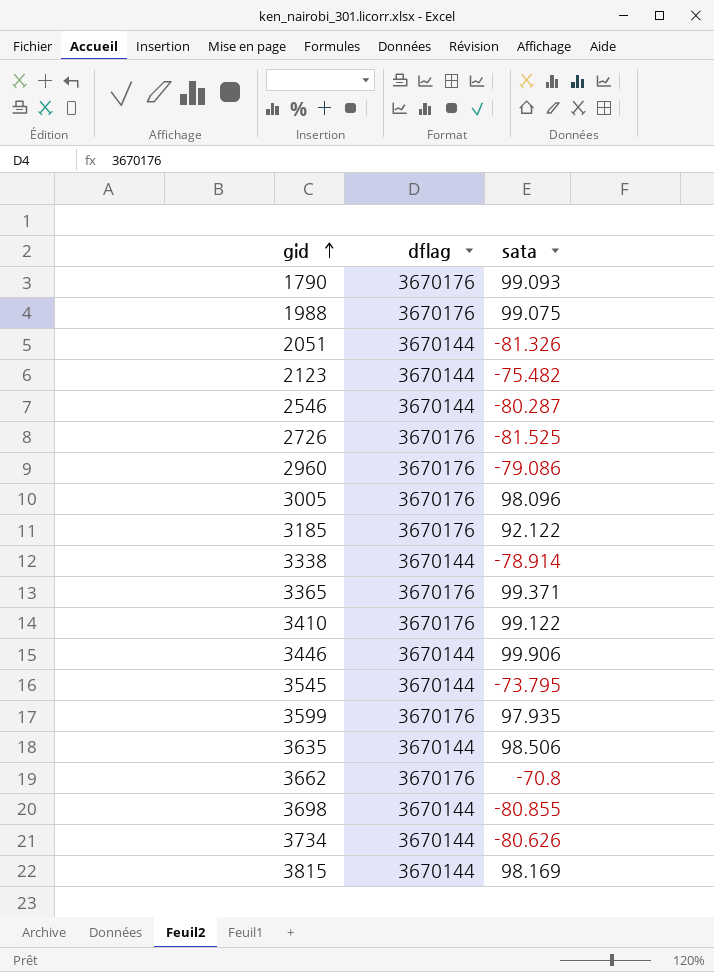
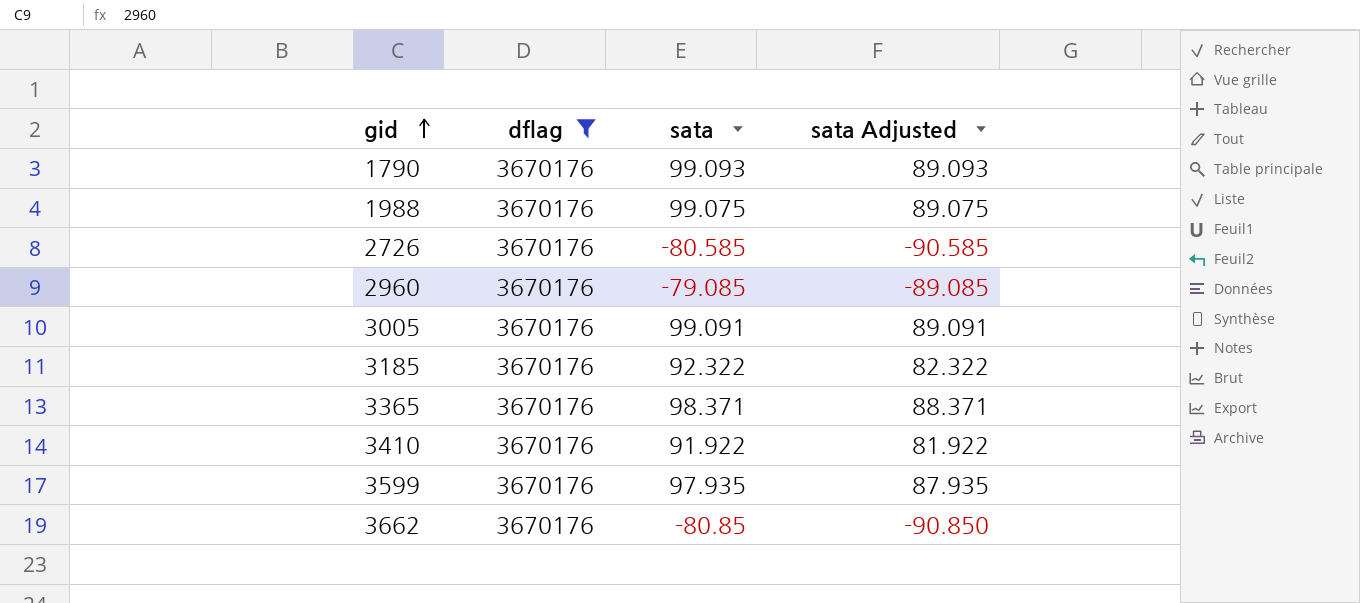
filter: none -> dflag = 3670176
column sata Adjusted | formula: none -> [sata] - 10
2726 | sata: -81.525 -> -80.585
2960 | sata: -79.086 -> -79.085
3005 | sata: 98.096 -> 99.091
3185 | sata: 92.122 -> 92.322
3365 | sata: 99.371 -> 98.371
3410 | sata: 99.122 -> 91.922
3662 | sata: -70.8 -> -80.85

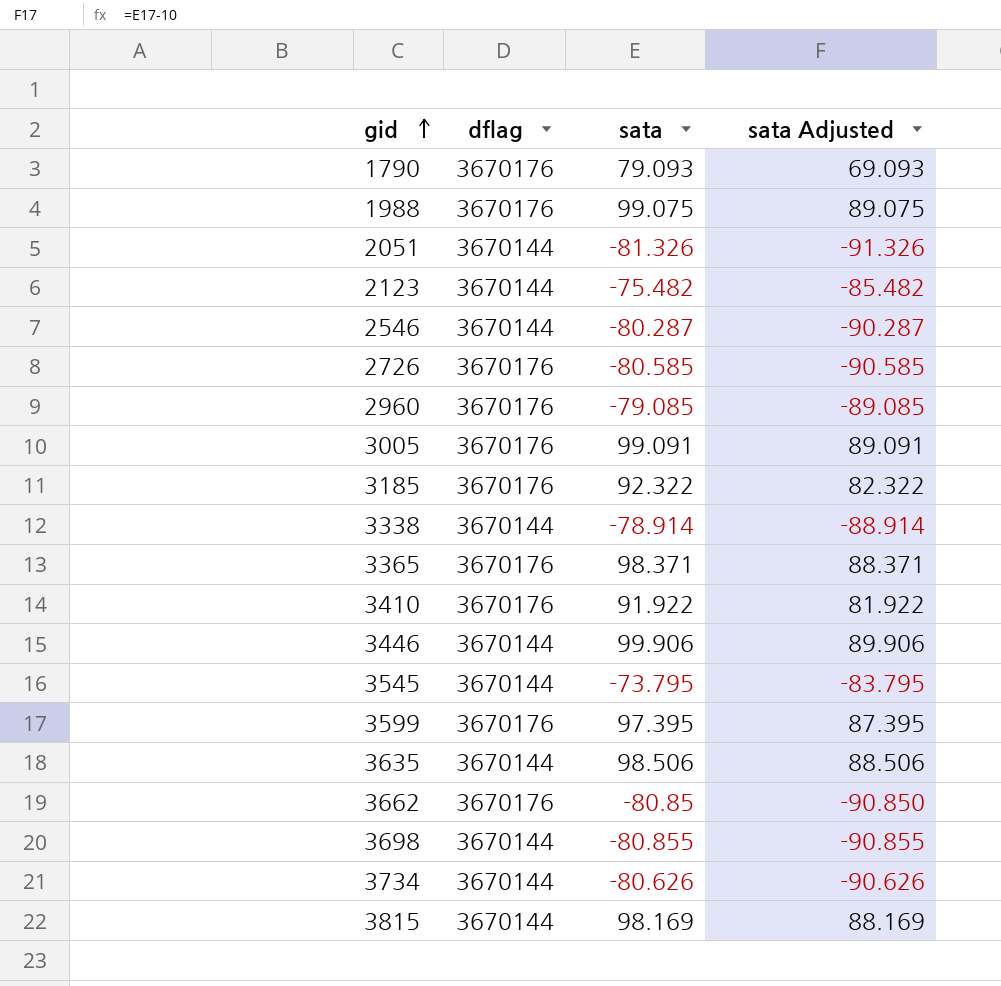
filter: dflag = 3670176 -> none
1790 | sata: 99.093 -> 79.093
1790 | sata Adjusted: 89.093 -> 69.093
3599 | sata: 97.935 -> 97.395
3599 | sata Adjusted: 87.935 -> 87.395

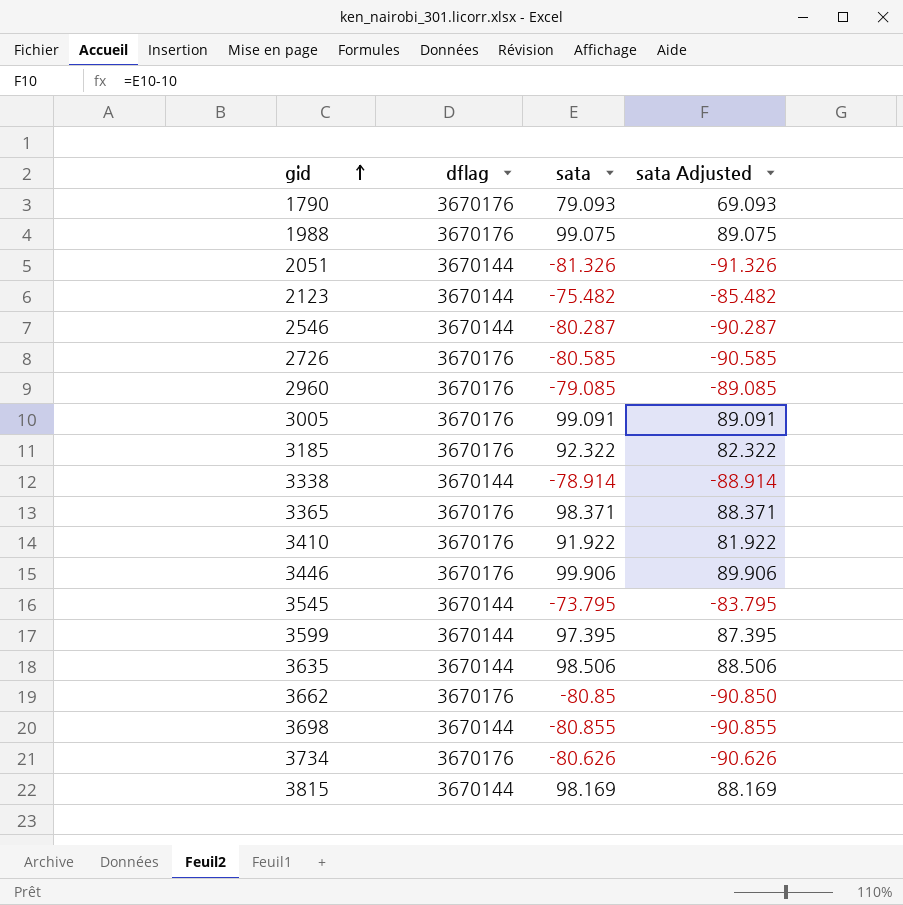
3446 | dflag: 3670144 -> 3670176
3599 | dflag: 3670176 -> 3670144
3734 | dflag: 3670144 -> 3670176

